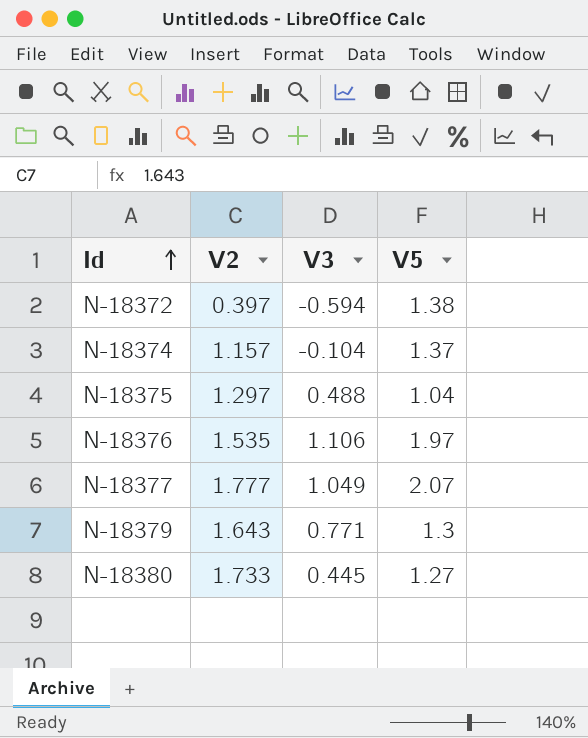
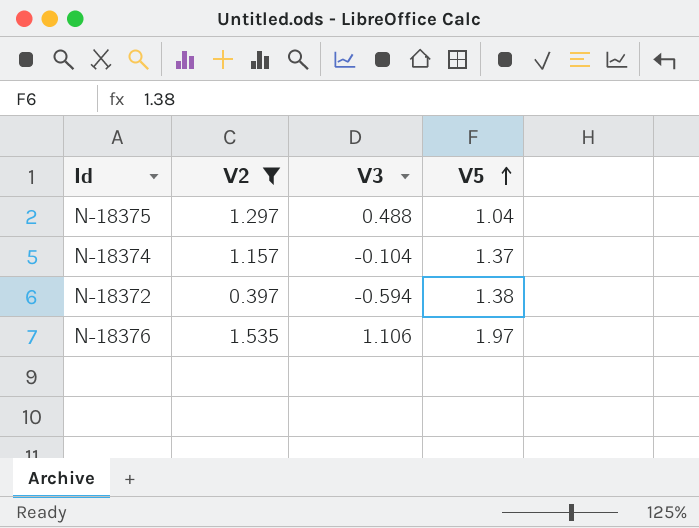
filter: none -> V2 <= 1.535
row order: Id ascending -> V5 ascending

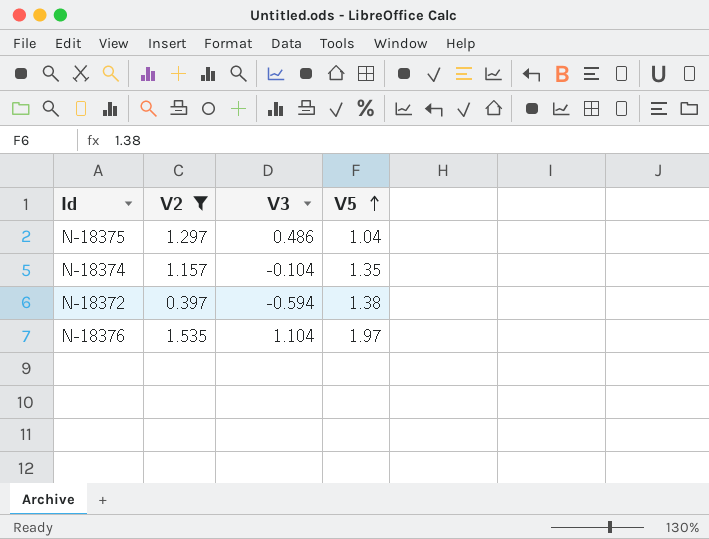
N-18375 | V3: 0.488 -> 0.486
N-18374 | V5: 1.37 -> 1.35
N-18376 | V3: 1.106 -> 1.104

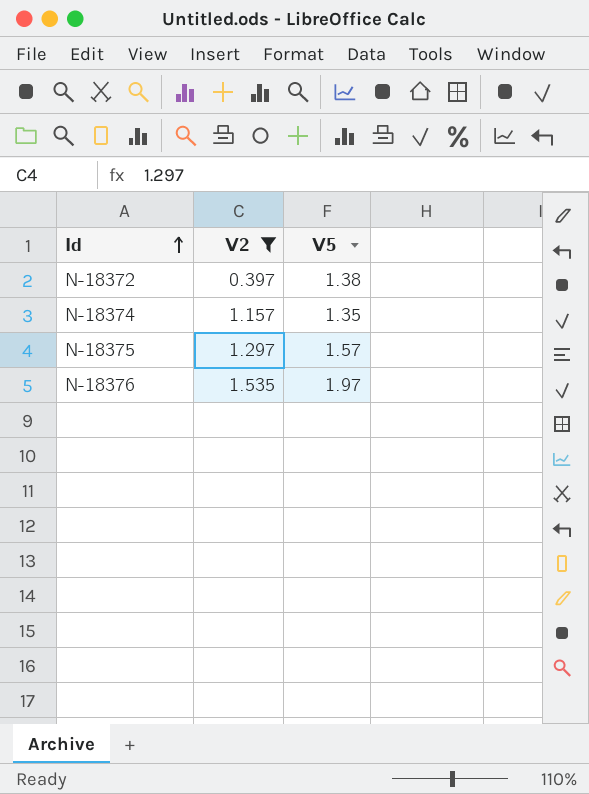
row order: V5 ascending -> Id ascending
column V3 | position: 3 -> none
N-18375 | V5: 1.04 -> 1.57

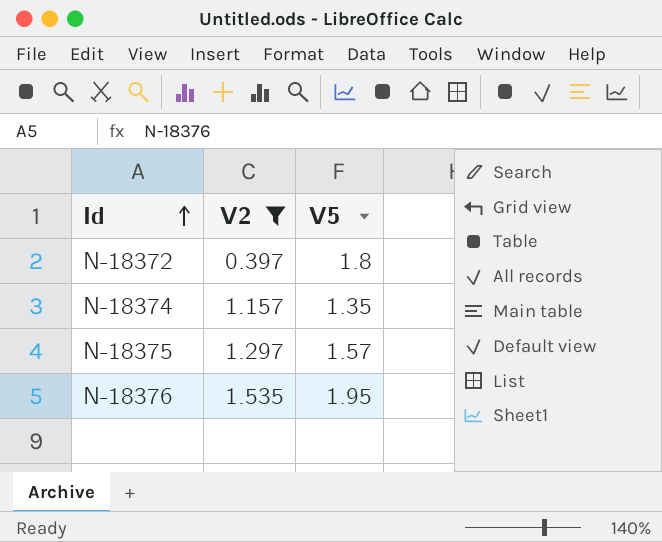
N-18372 | V5: 1.38 -> 1.8
N-18376 | V5: 1.97 -> 1.95

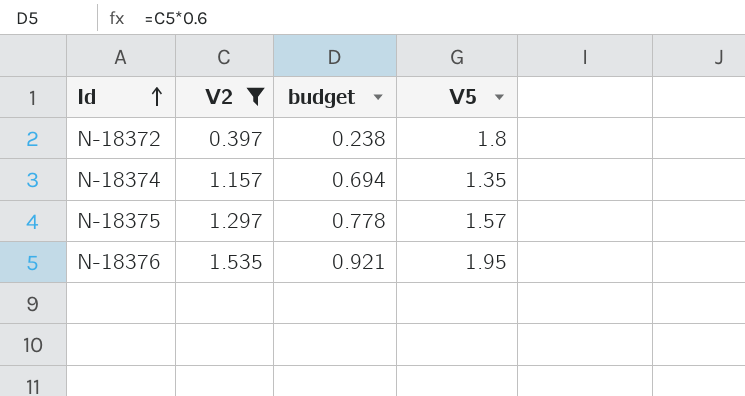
column budget | formula: none -> [V2] * 0.6

